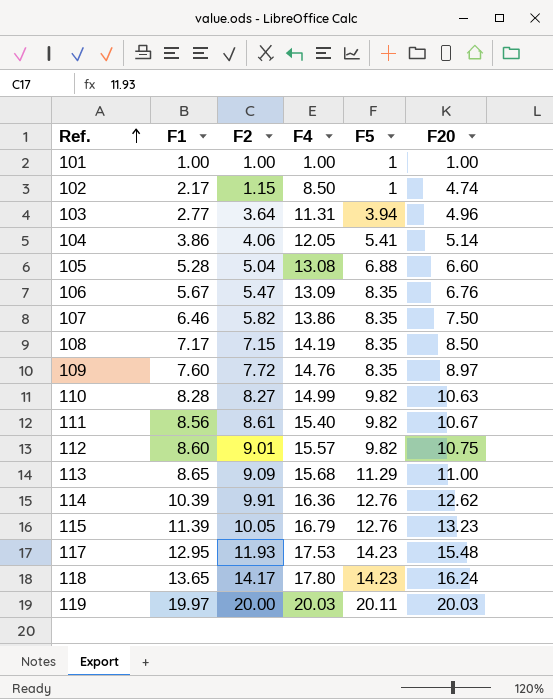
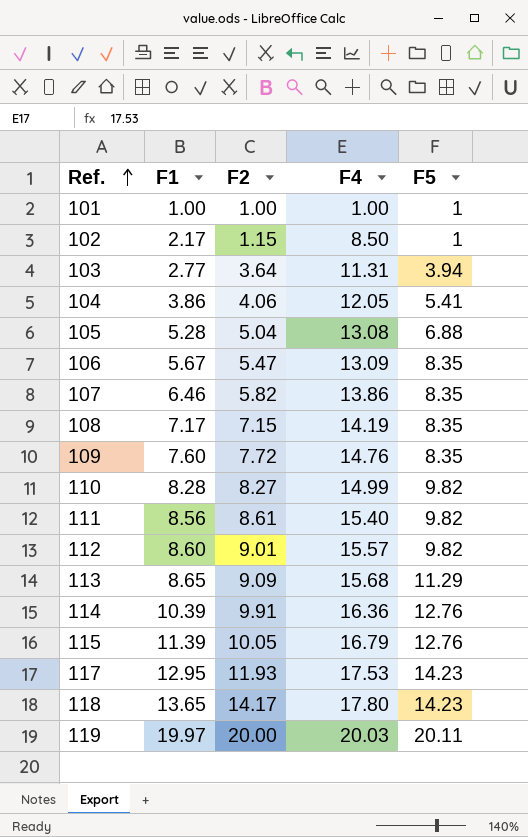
column F20 | position: 6 -> none

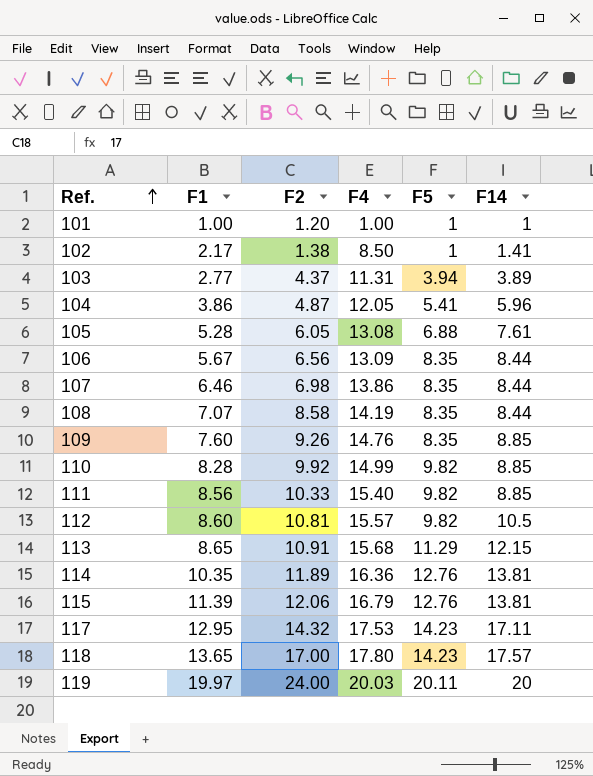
column F14 | position: none -> 6
101 | F2: 1.00 -> 1.20
102 | F2: 1.15 -> 1.38
103 | F2: 3.64 -> 4.37
104 | F2: 4.06 -> 4.87
105 | F2: 5.04 -> 6.05
106 | F2: 5.47 -> 6.56
107 | F2: 5.82 -> 6.98
108 | F1: 7.17 -> 7.07
108 | F2: 7.15 -> 8.58
109 | F2: 7.72 -> 9.26
110 | F2: 8.27 -> 9.92
111 | F2: 8.61 -> 10.33
112 | F2: 9.01 -> 10.81
113 | F2: 9.09 -> 10.91
114 | F1: 10.39 -> 10.35
114 | F2: 9.91 -> 11.89
115 | F2: 10.05 -> 12.06
117 | F2: 11.93 -> 14.32
118 | F2: 14.17 -> 17.00
119 | F2: 20.00 -> 24.00

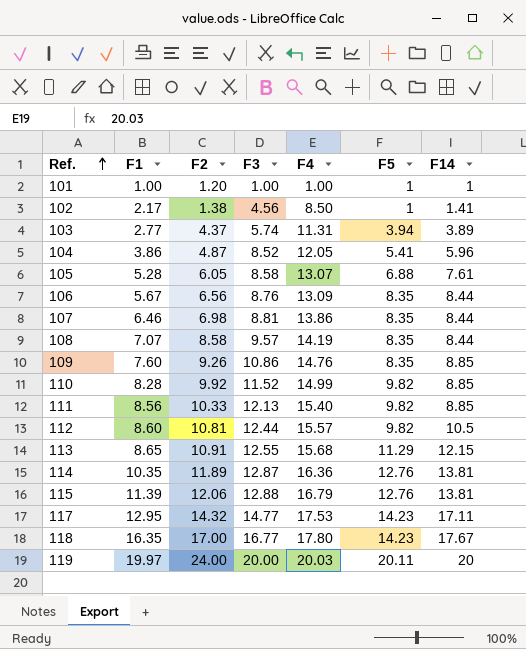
column F3 | position: none -> 4
105 | F4: 13.08 -> 13.07
118 | F1: 13.65 -> 16.35
118 | F14: 17.57 -> 17.67

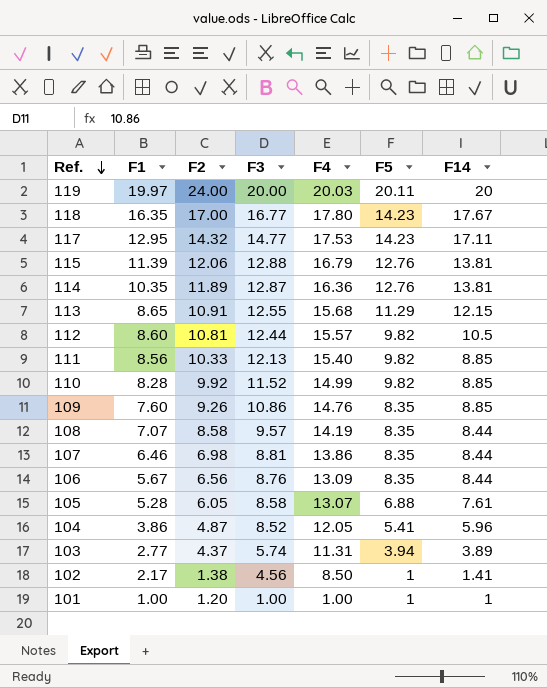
row order: Ref. ascending -> Ref. descending

